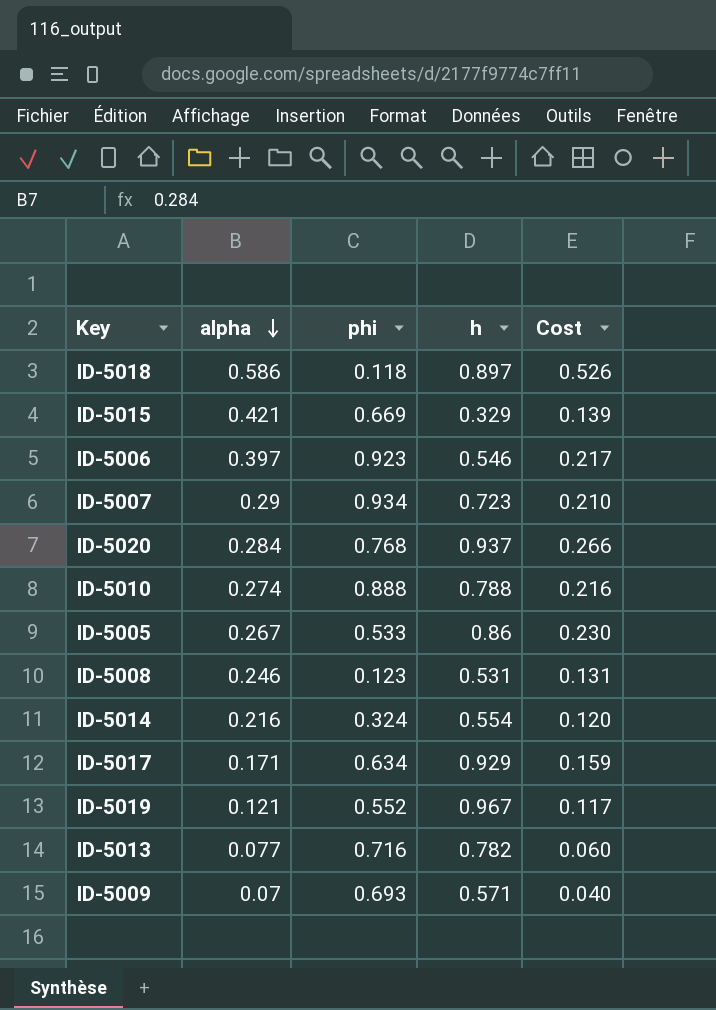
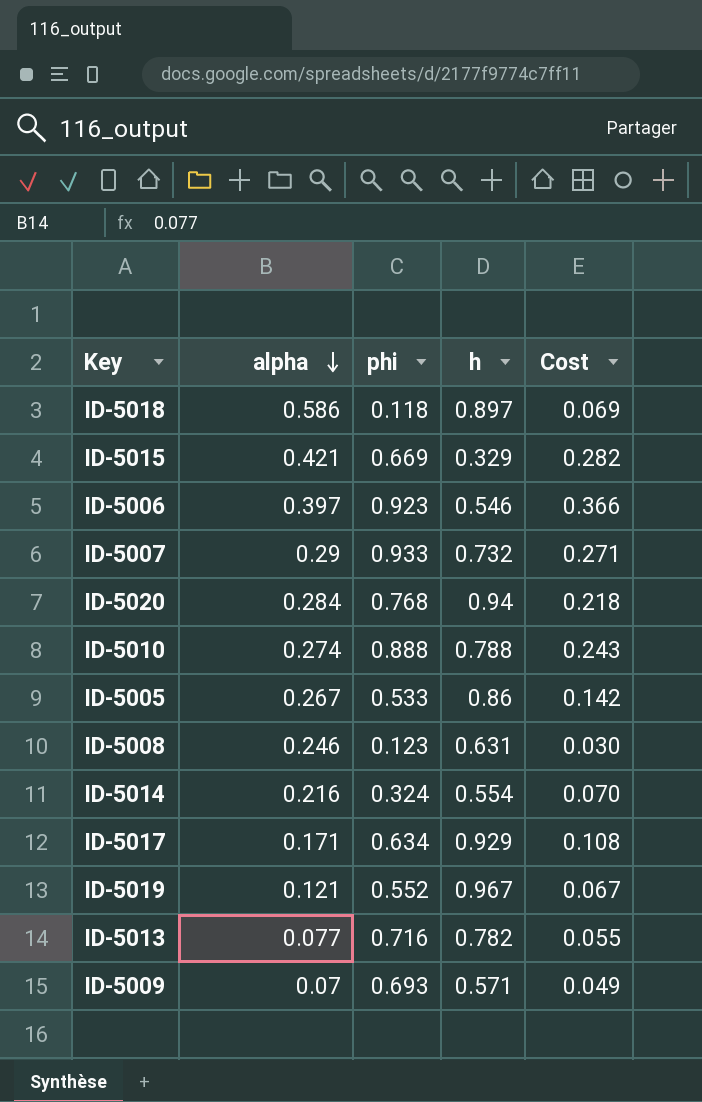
column Cost | formula: [alpha] * [h] -> [alpha] * [phi]
ID-5007 | phi: 0.934 -> 0.933
ID-5007 | h: 0.723 -> 0.732
ID-5020 | h: 0.937 -> 0.94
ID-5008 | h: 0.531 -> 0.631

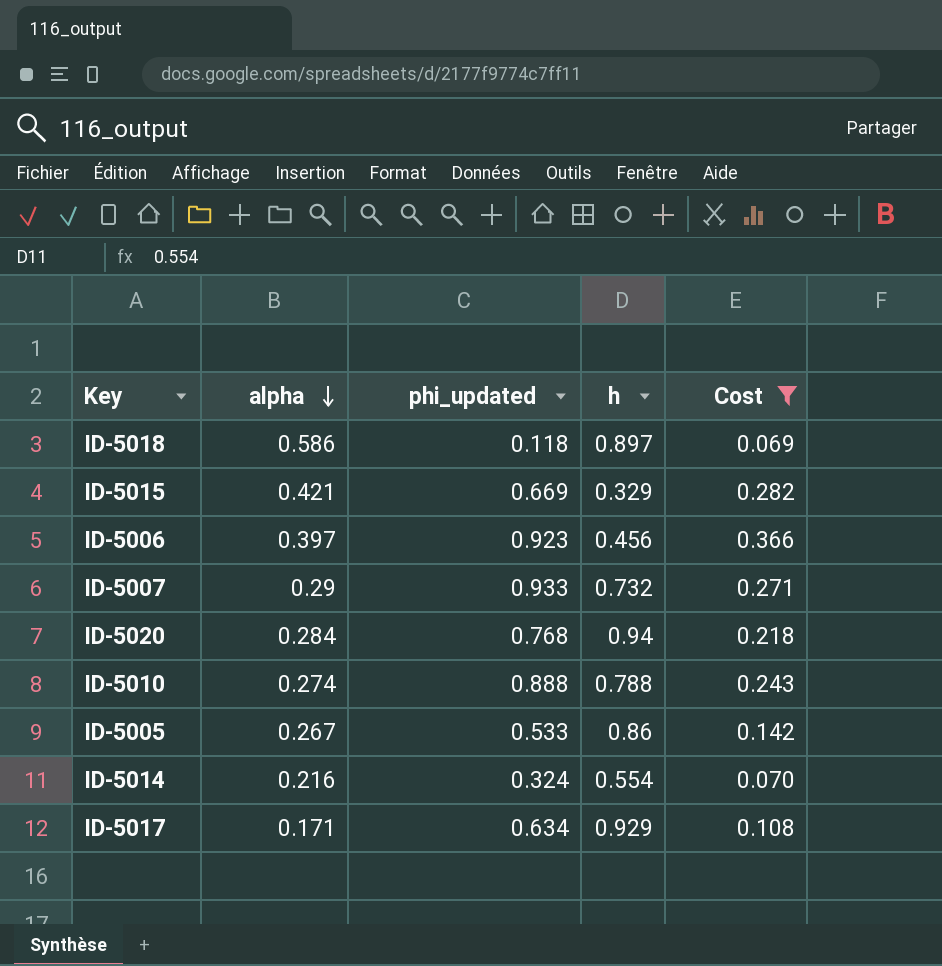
filter: none -> Cost >= 0.069
column name: phi -> phi_updated
ID-5006 | h: 0.546 -> 0.456

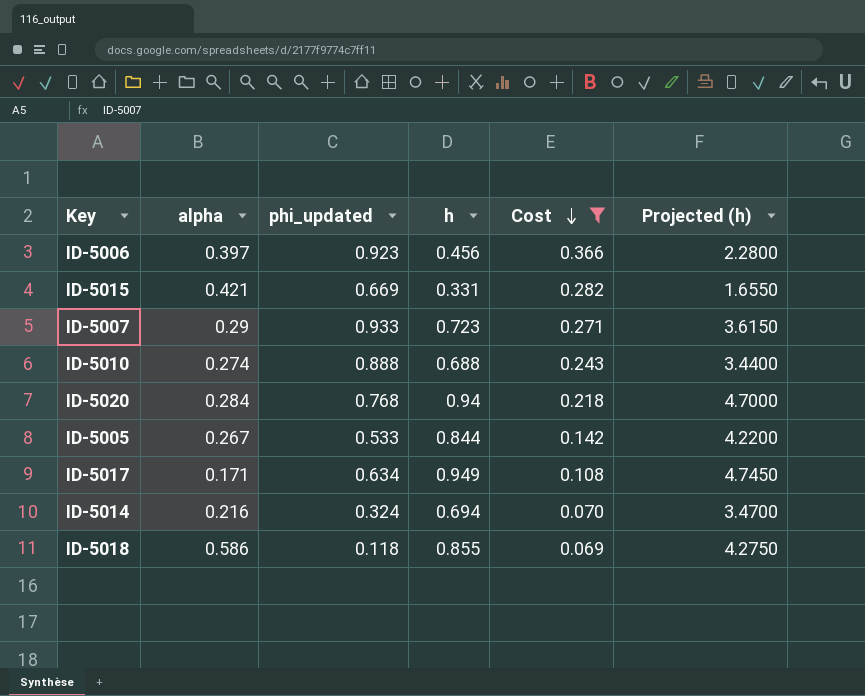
row order: alpha descending -> Cost descending
column Projected (h) | formula: none -> [h] * 5
ID-5015 | h: 0.329 -> 0.331
ID-5007 | h: 0.732 -> 0.723
ID-5010 | h: 0.788 -> 0.688
ID-5005 | h: 0.86 -> 0.844
ID-5017 | h: 0.929 -> 0.949
ID-5014 | h: 0.554 -> 0.694
ID-5018 | h: 0.897 -> 0.855

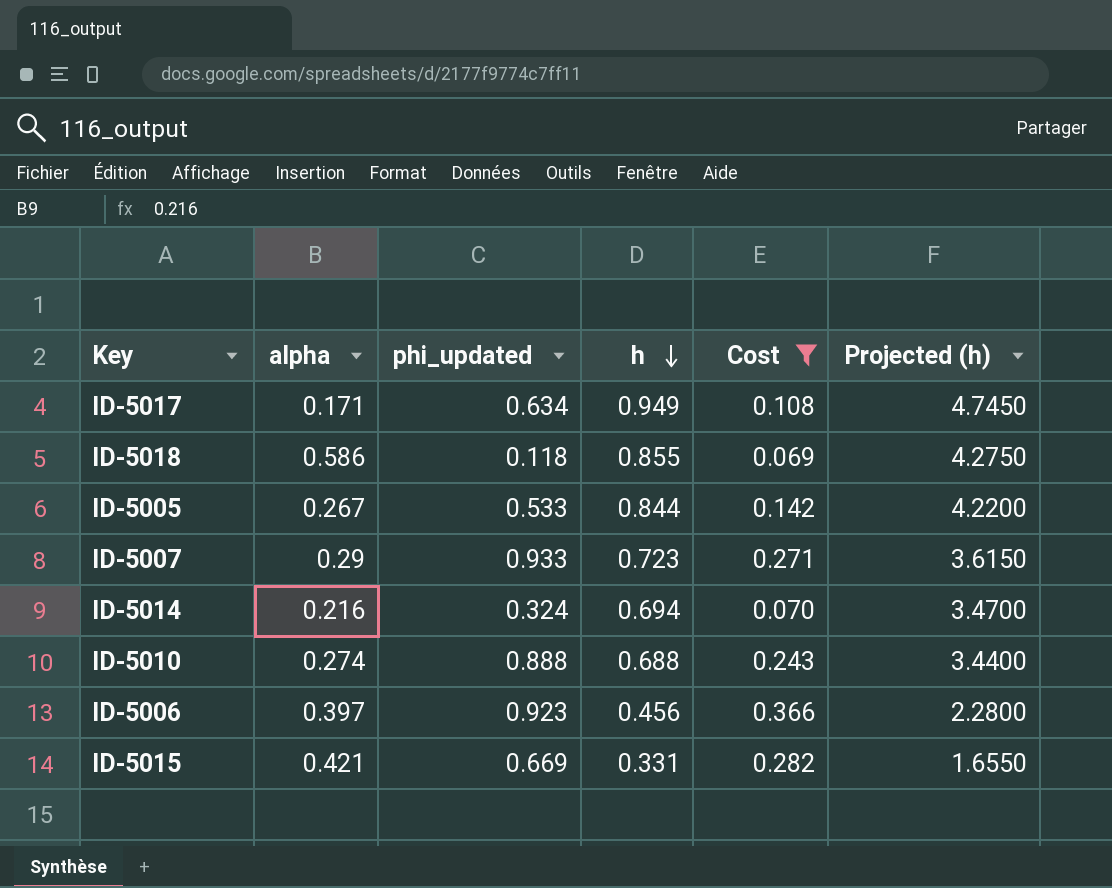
row order: Cost descending -> h descending
row ID-5020: 0.284 | 0.768 | 0.94 | 0.218 | 4.7000 -> none

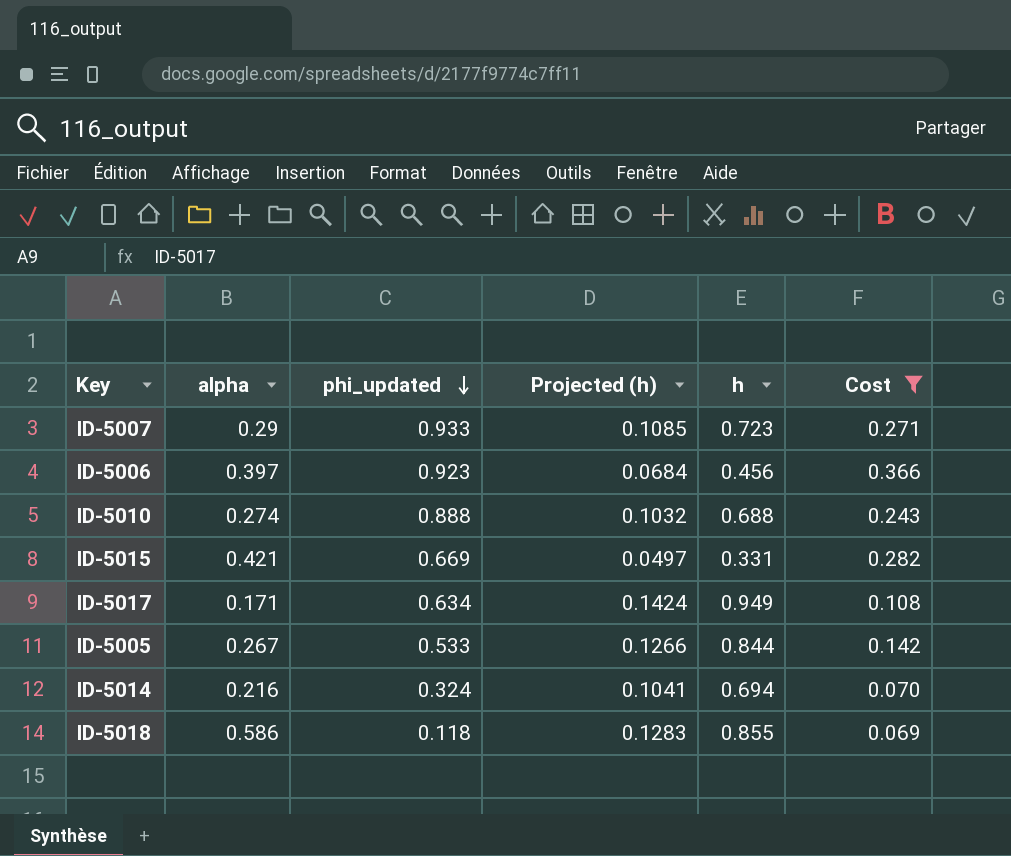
row order: h descending -> phi_updated descending
column Projected (h) | formula: [h] * 5 -> [h] * 0.15
column Projected (h) | position: 6 -> 4

